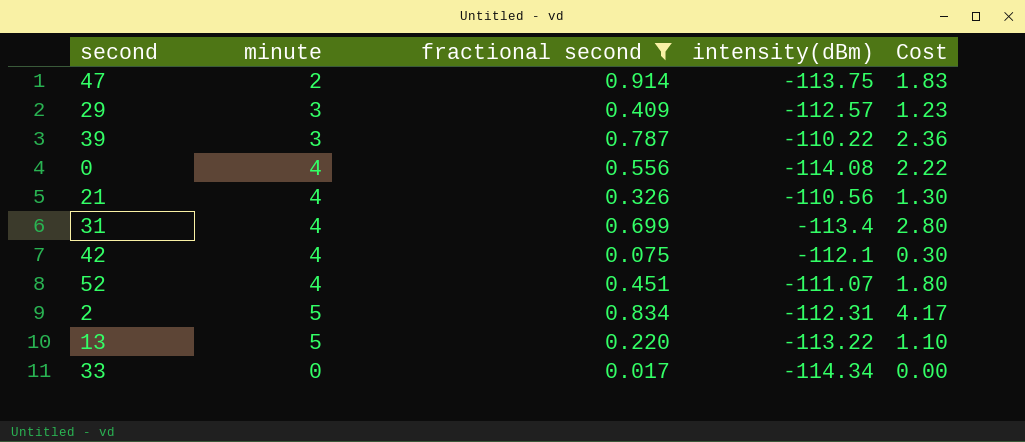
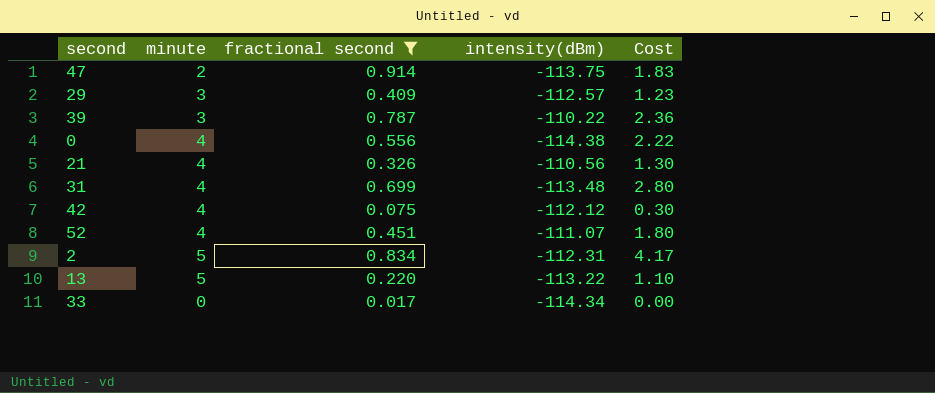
0 | intensity(dBm): -114.08 -> -114.38
31 | intensity(dBm): -113.4 -> -113.48
42 | intensity(dBm): -112.1 -> -112.12

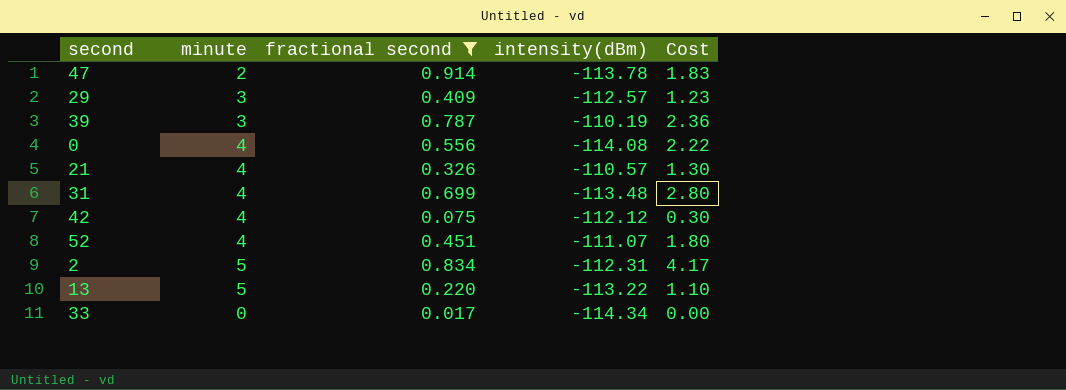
47 | intensity(dBm): -113.75 -> -113.78
39 | intensity(dBm): -110.22 -> -110.19
0 | intensity(dBm): -114.38 -> -114.08
21 | intensity(dBm): -110.56 -> -110.57

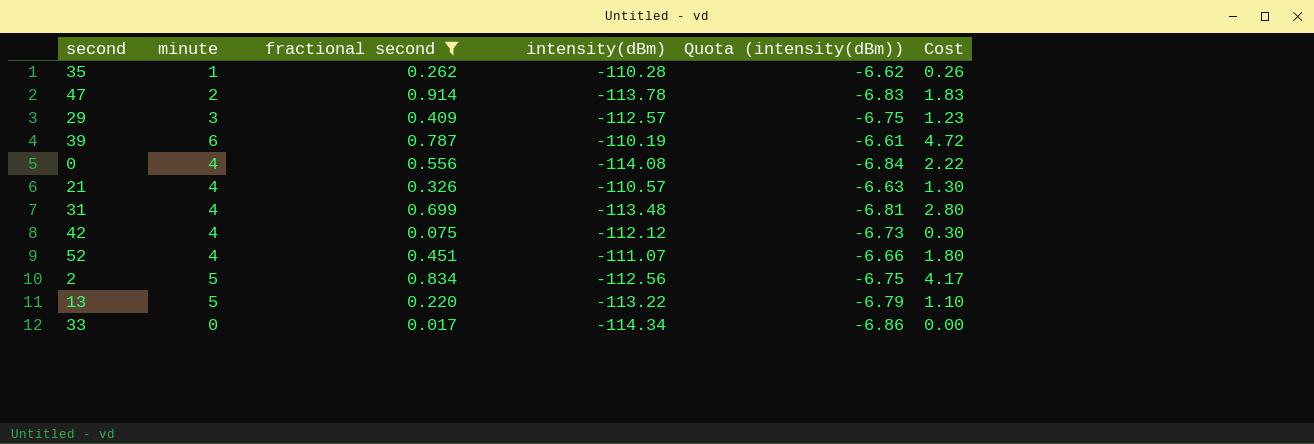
column Quota (intensity(dBm)) | formula: none -> [intensity(dBm)] * 0.06
row 35: none -> 1 | 0.262 | -110.28 | -6.62 | 0.26
39 | minute: 3 -> 6
39 | Cost: 2.36 -> 4.72
2 | intensity(dBm): -112.31 -> -112.56

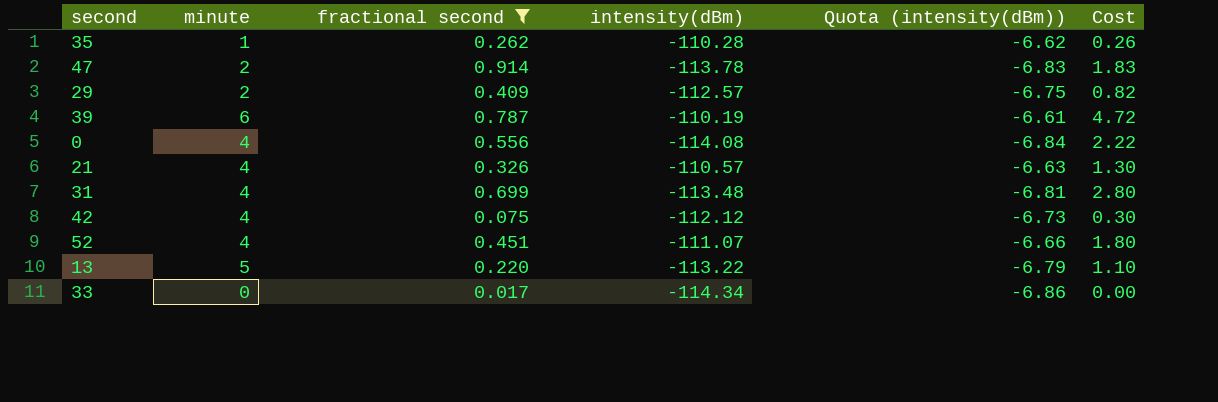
row 2: 5 | 0.834 | -112.56 | -6.75 | 4.17 -> none
29 | minute: 3 -> 2
29 | Cost: 1.23 -> 0.82

